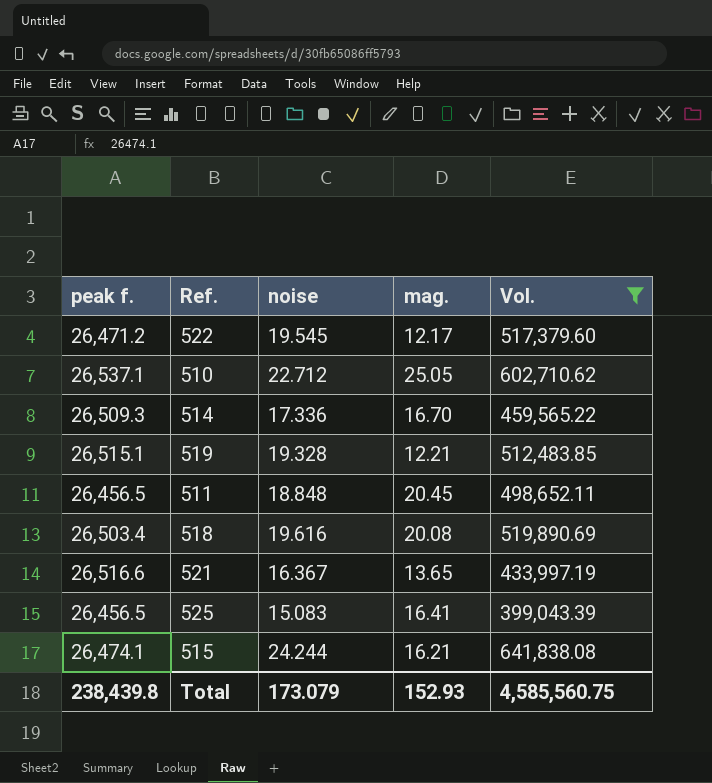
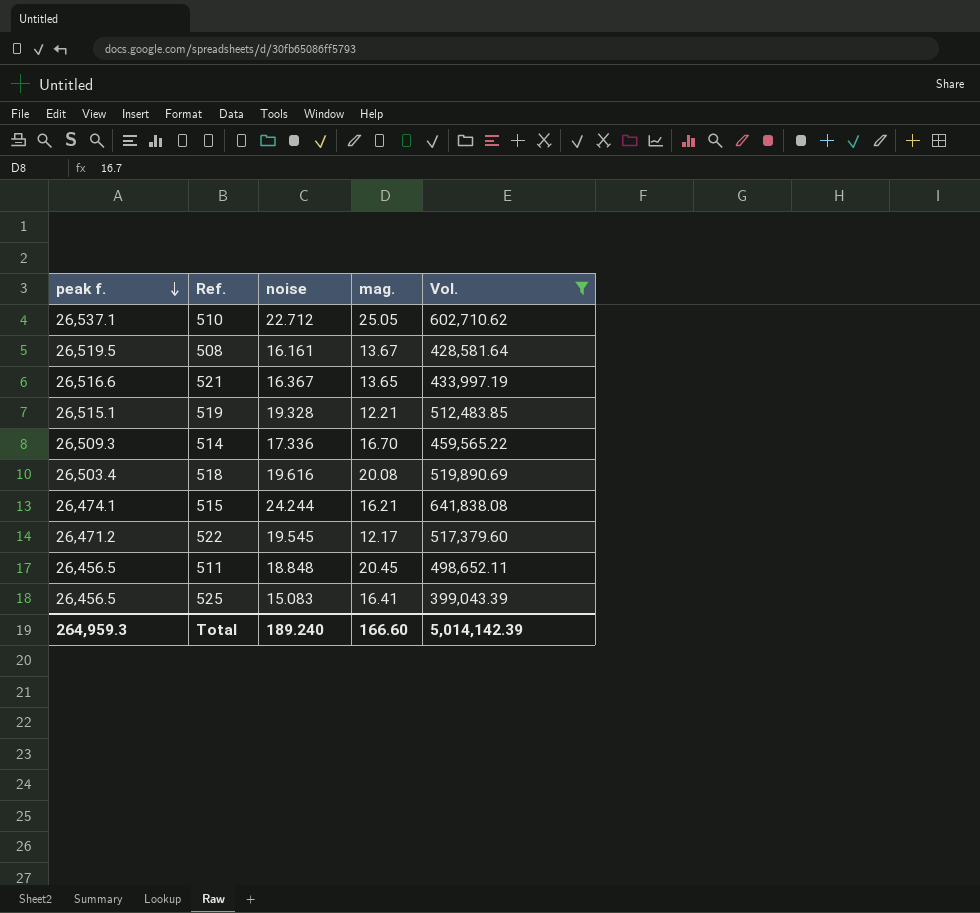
row order: none -> peak f. descending
row 508: none -> 26,519.5 | 16.161 | 13.67 | 428,581.64
Total | peak f.: 238,439.8 -> 264,959.3
Total | noise: 173.079 -> 189.240
Total | mag.: 152.93 -> 166.60
Total | Vol.: 4,585,560.75 -> 5,014,142.39

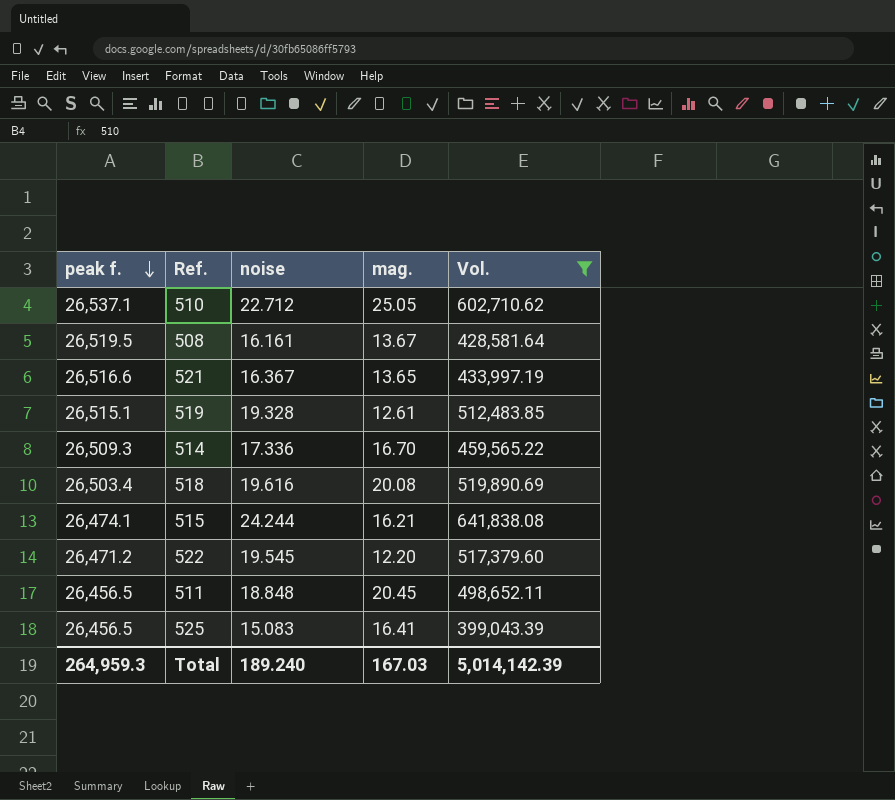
519 | mag.: 12.21 -> 12.61
522 | mag.: 12.17 -> 12.20
Total | mag.: 166.60 -> 167.03

